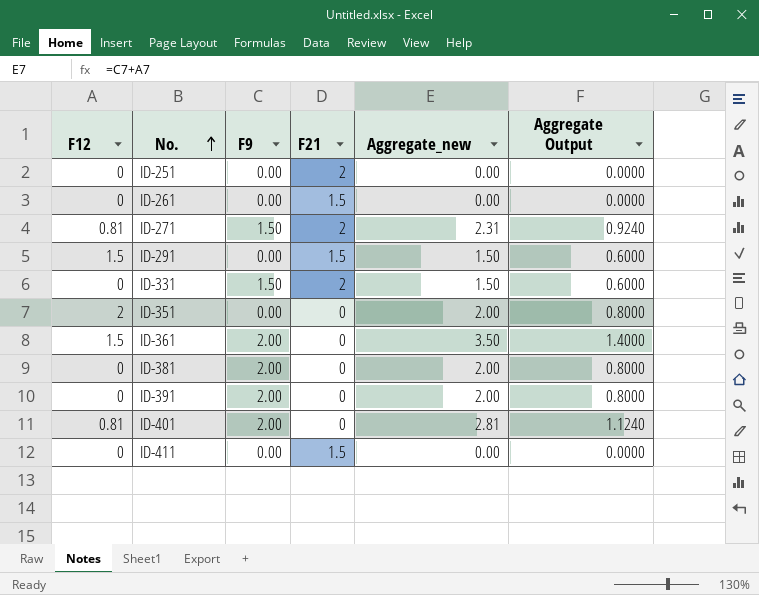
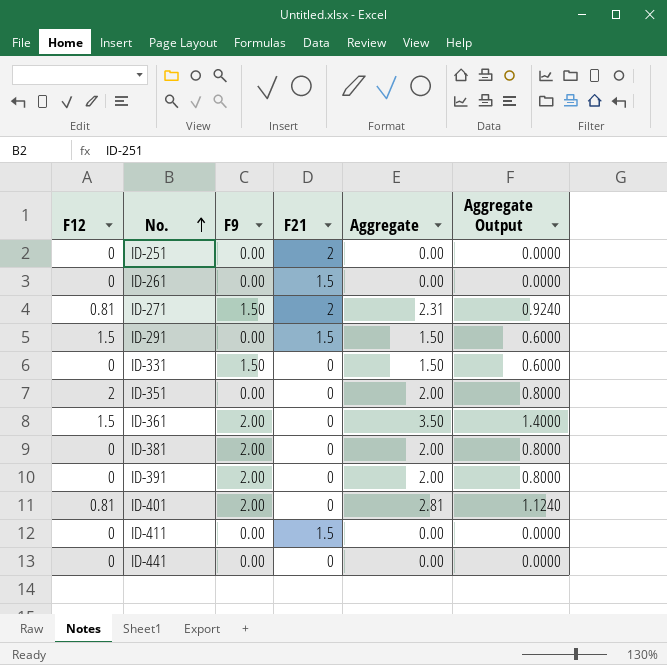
column name: Aggregate_new -> Aggregate
ID-331 | F21: 2 -> 0
row ID-441: none -> 0 | 0.00 | 0 | 0.00 | 0.0000

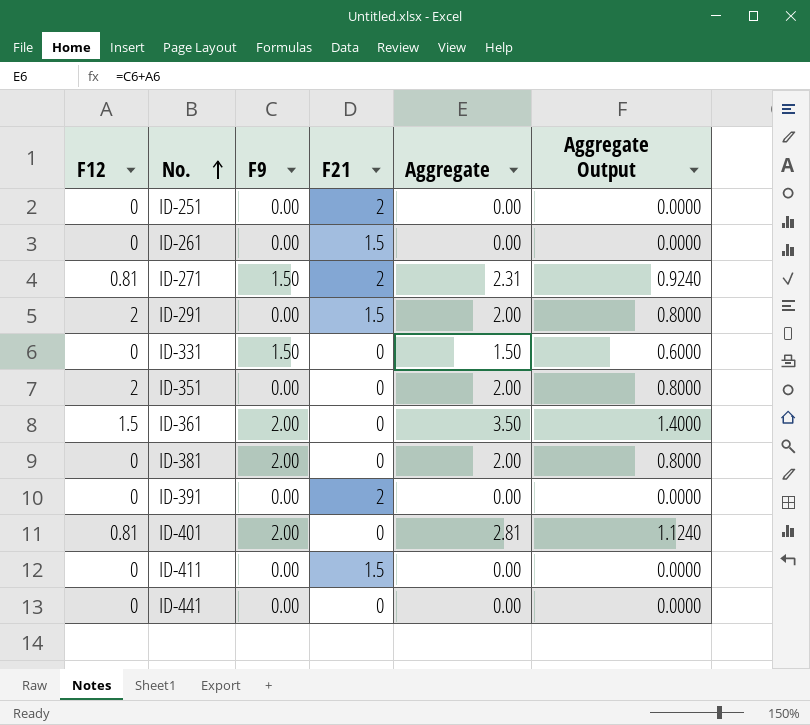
ID-291 | F12: 1.5 -> 2
ID-291 | Aggregate: 1.50 -> 2.00
ID-291 | Aggregate Output: 0.6000 -> 0.8000
ID-391 | F9: 2.00 -> 0.00
ID-391 | F21: 0 -> 2
ID-391 | Aggregate: 2.00 -> 0.00
ID-391 | Aggregate Output: 0.8000 -> 0.0000

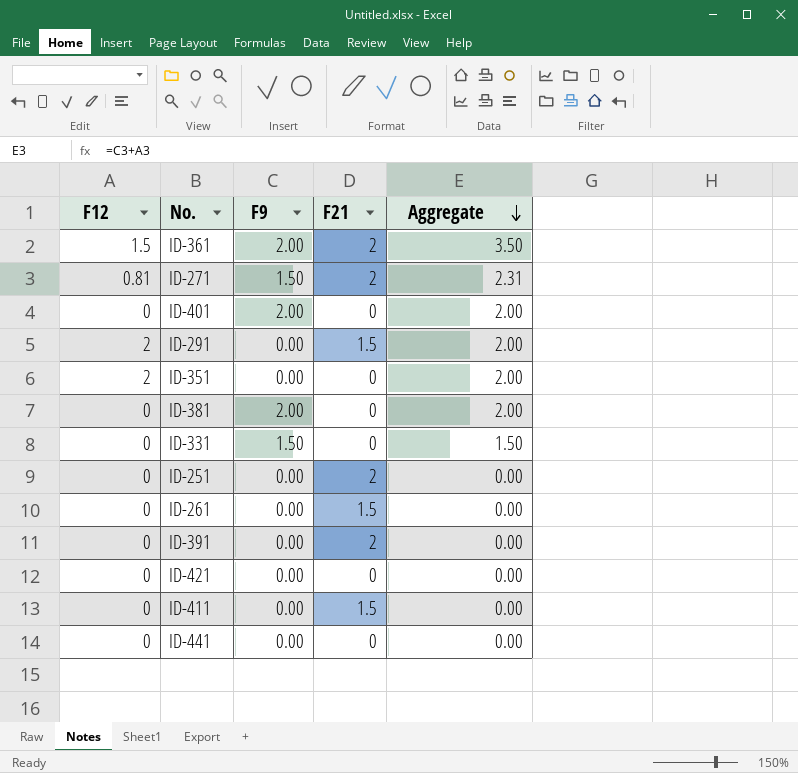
row order: No. ascending -> Aggregate descending
column Aggregate Output | formula: [Aggregate] * 0.4 -> none
ID-361 | F21: 0 -> 2
ID-401 | F12: 0.81 -> 0
ID-401 | Aggregate: 2.81 -> 2.00
row ID-421: none -> 0 | 0.00 | 0 | 0.00

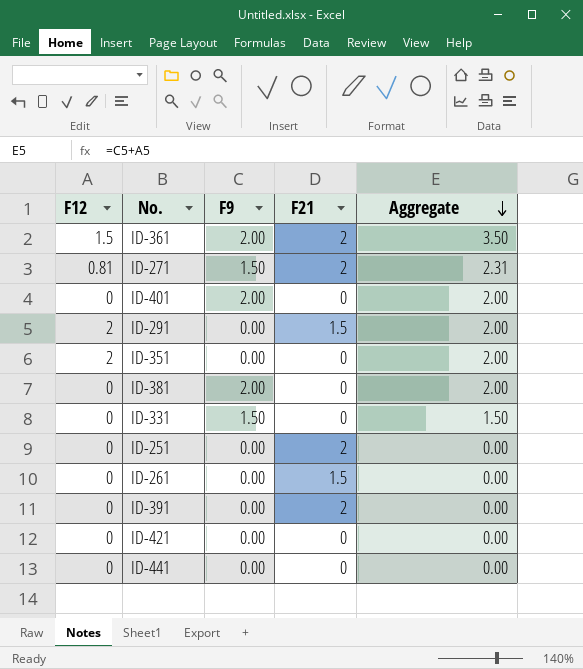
row ID-411: 0 | 0.00 | 1.5 | 0.00 -> none

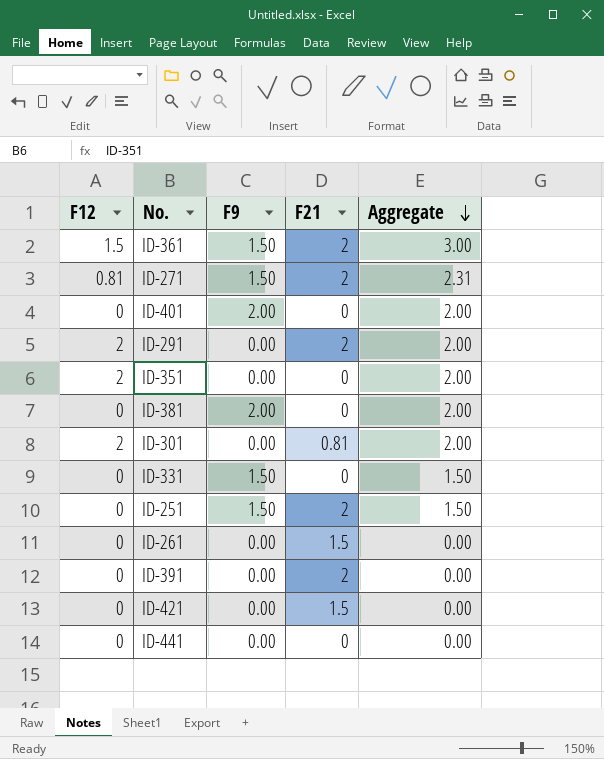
ID-361 | F9: 2.00 -> 1.50
ID-361 | Aggregate: 3.50 -> 3.00
ID-291 | F21: 1.5 -> 2
row ID-301: none -> 2 | 0.00 | 0.81 | 2.00
ID-251 | F9: 0.00 -> 1.50
ID-251 | Aggregate: 0.00 -> 1.50
ID-421 | F21: 0 -> 1.5

